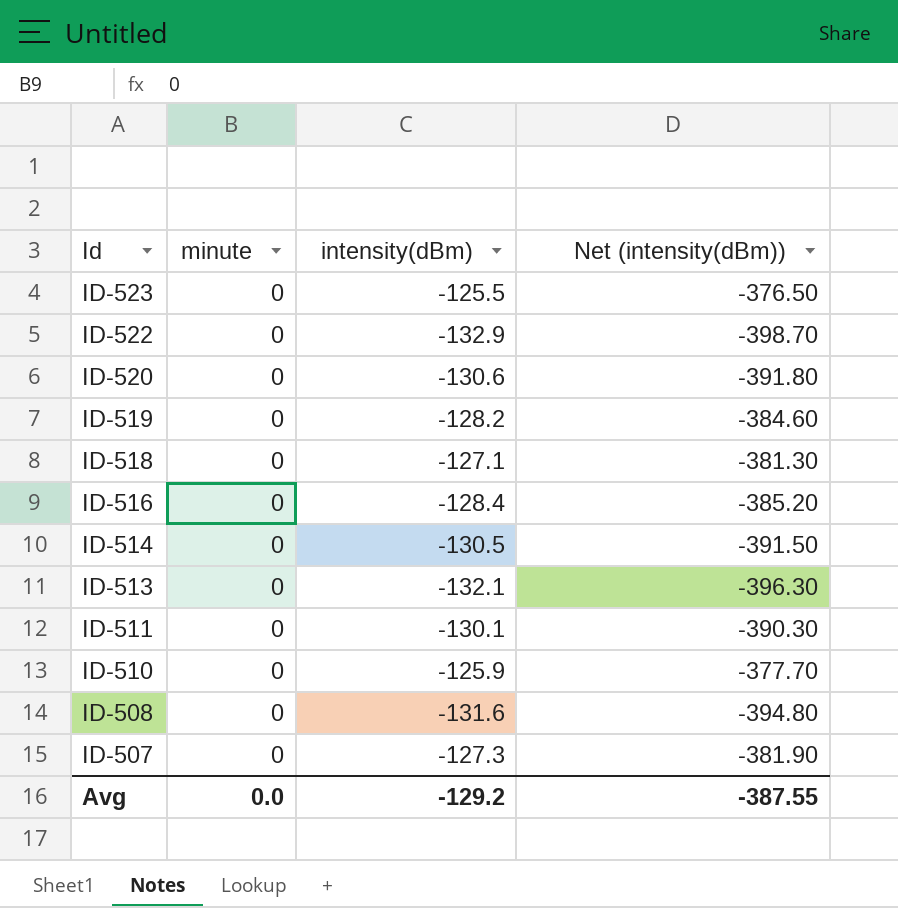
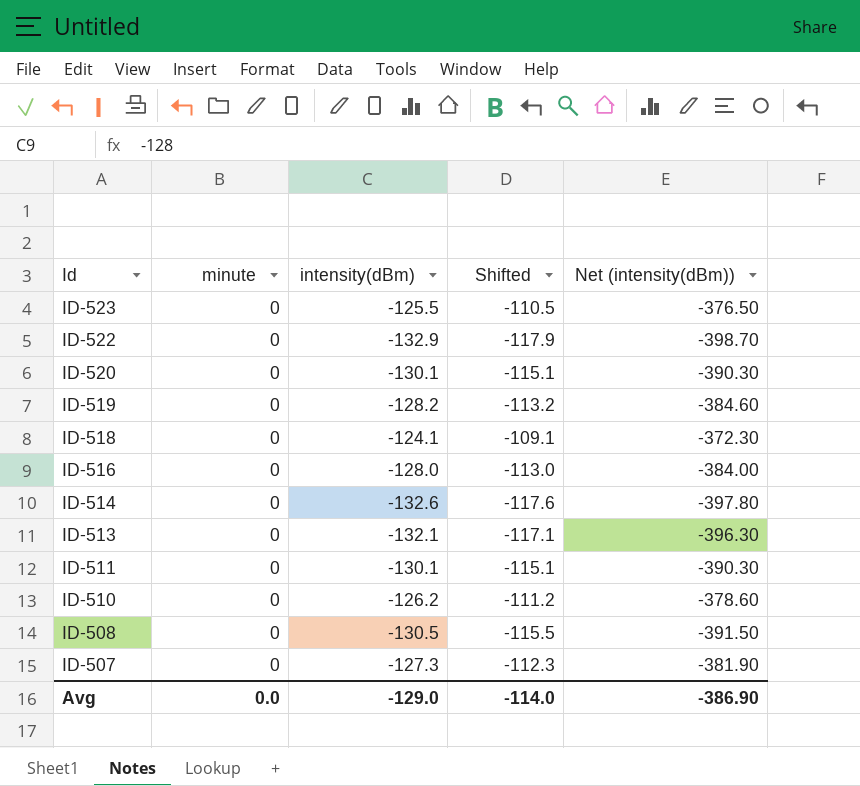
column Shifted | formula: none -> [intensity(dBm)] + 15
ID-520 | intensity(dBm): -130.6 -> -130.1
ID-520 | Net (intensity(dBm)): -391.80 -> -390.30
ID-518 | intensity(dBm): -127.1 -> -124.1
ID-518 | Net (intensity(dBm)): -381.30 -> -372.30
ID-516 | intensity(dBm): -128.4 -> -128.0
ID-516 | Net (intensity(dBm)): -385.20 -> -384.00
ID-514 | intensity(dBm): -130.5 -> -132.6
ID-514 | Net (intensity(dBm)): -391.50 -> -397.80
ID-510 | intensity(dBm): -125.9 -> -126.2
ID-510 | Net (intensity(dBm)): -377.70 -> -378.60
ID-508 | intensity(dBm): -131.6 -> -130.5
ID-508 | Net (intensity(dBm)): -394.80 -> -391.50
Avg | intensity(dBm): -129.2 -> -129.0
Avg | Net (intensity(dBm)): -387.55 -> -386.90

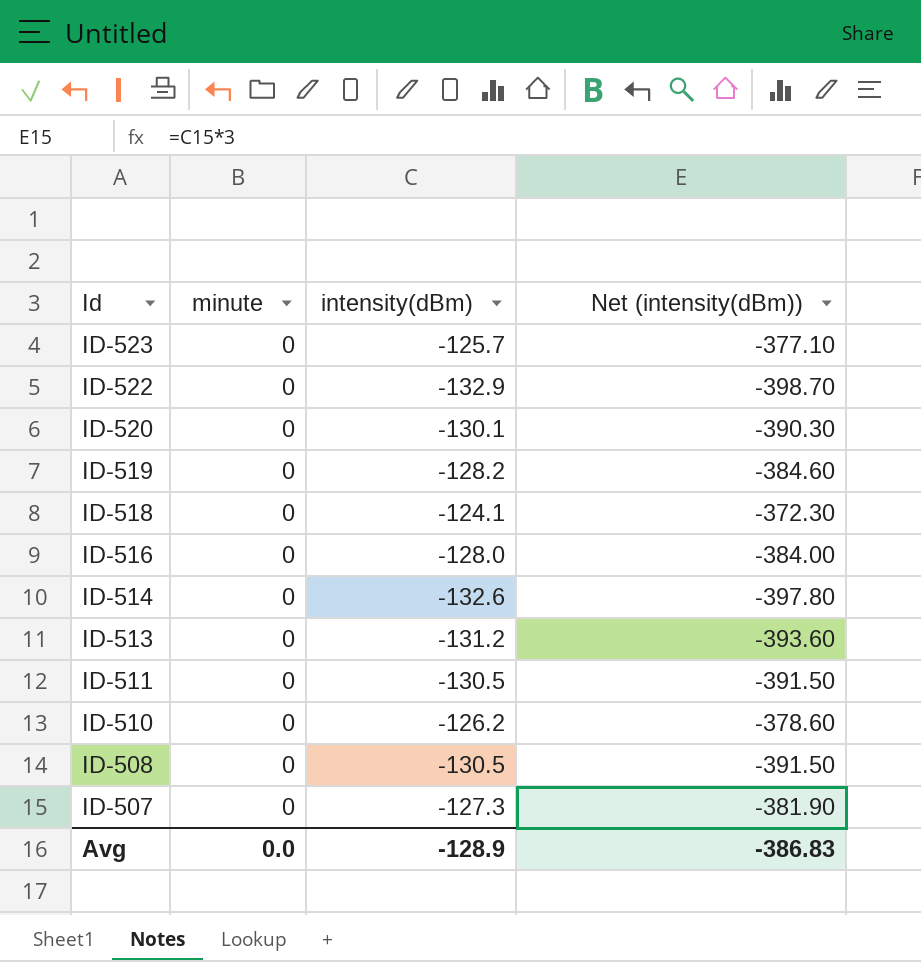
column Shifted | formula: [intensity(dBm)] + 15 -> none
ID-523 | intensity(dBm): -125.5 -> -125.7
ID-523 | Net (intensity(dBm)): -376.50 -> -377.10
ID-513 | intensity(dBm): -132.1 -> -131.2
ID-513 | Net (intensity(dBm)): -396.30 -> -393.60
ID-511 | intensity(dBm): -130.1 -> -130.5
ID-511 | Net (intensity(dBm)): -390.30 -> -391.50
Avg | intensity(dBm): -129.0 -> -128.9
Avg | Net (intensity(dBm)): -386.90 -> -386.83

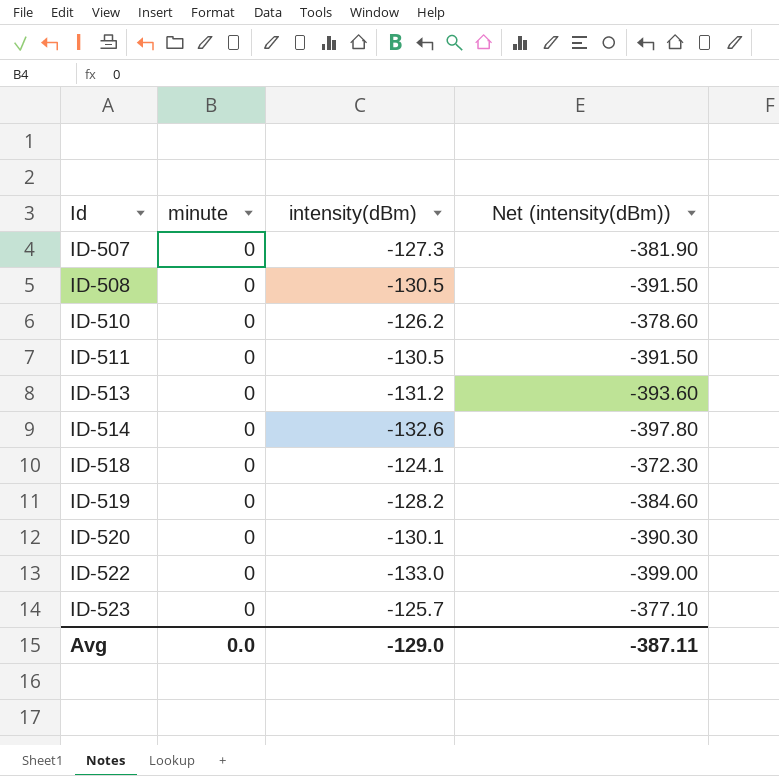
row order: Id descending -> Id ascending
row ID-516: 0 | -128.0 | -384.00 -> none
ID-522 | intensity(dBm): -132.9 -> -133.0
ID-522 | Net (intensity(dBm)): -398.70 -> -399.00
Avg | intensity(dBm): -128.9 -> -129.0
Avg | Net (intensity(dBm)): -386.83 -> -387.11

